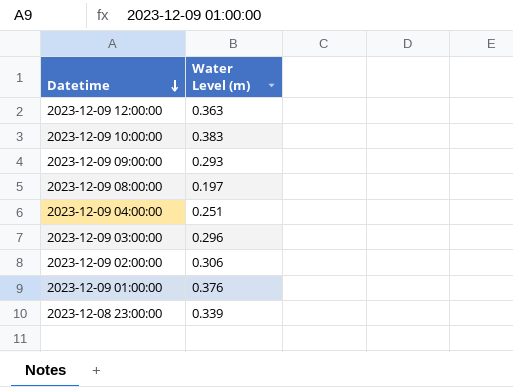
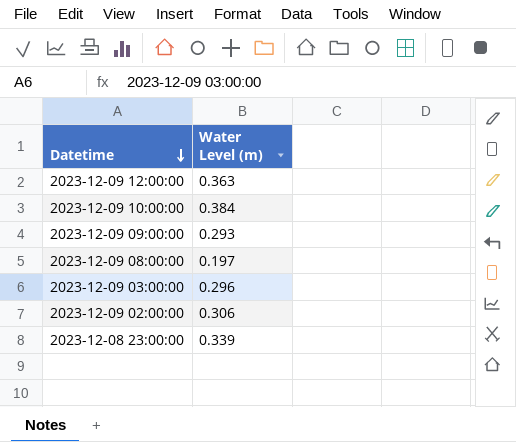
row 2023-12-09 04:00:00: 0.251 -> none
row 2023-12-09 01:00:00: 0.376 -> none
2023-12-09 10:00:00 | Water Level (m): 0.383 -> 0.384

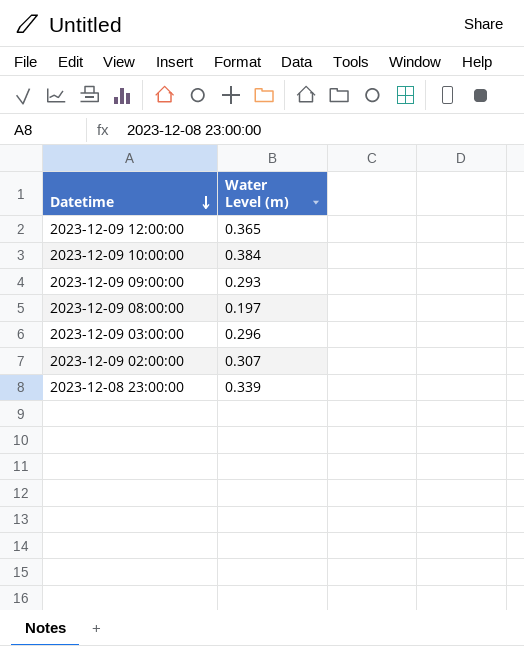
2023-12-09 12:00:00 | Water Level (m): 0.363 -> 0.365
2023-12-09 02:00:00 | Water Level (m): 0.306 -> 0.307

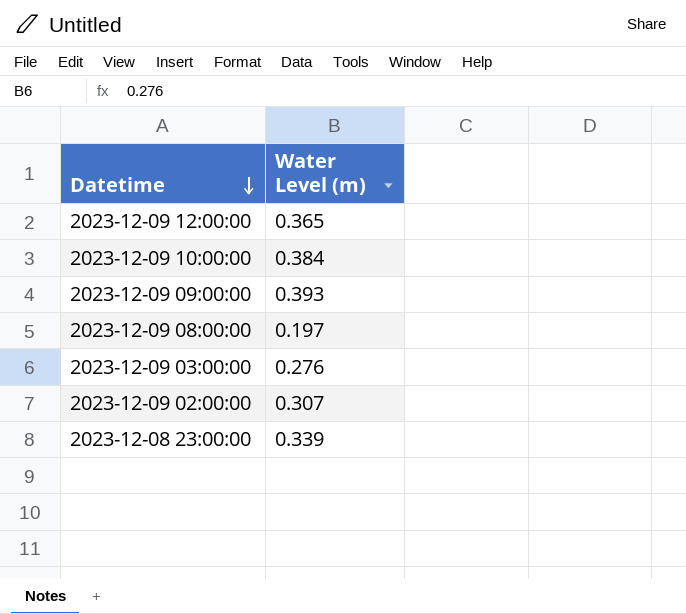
2023-12-09 09:00:00 | Water Level (m): 0.293 -> 0.393
2023-12-09 03:00:00 | Water Level (m): 0.296 -> 0.276

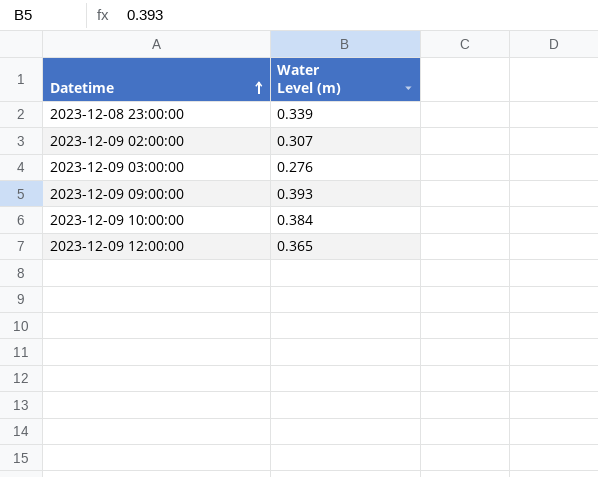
row order: Datetime descending -> Datetime ascending
row 2023-12-09 08:00:00: 0.197 -> none

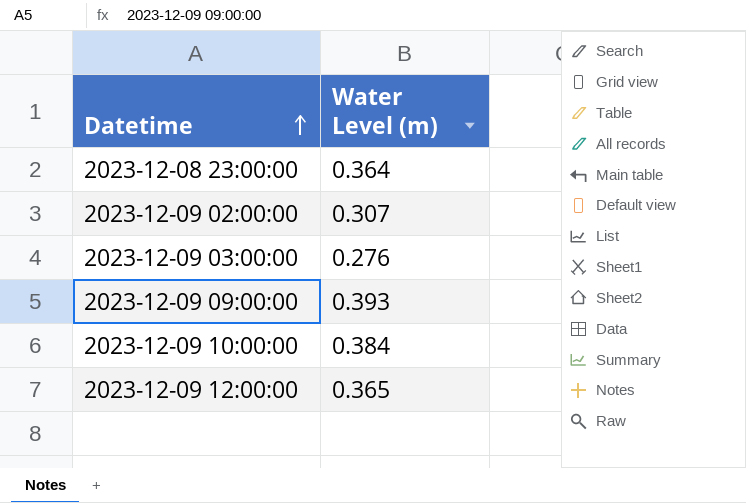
2023-12-08 23:00:00 | Water Level (m): 0.339 -> 0.364

